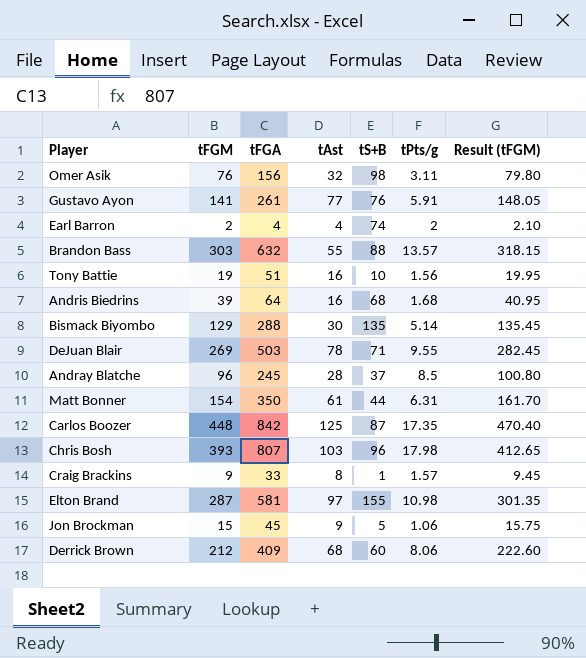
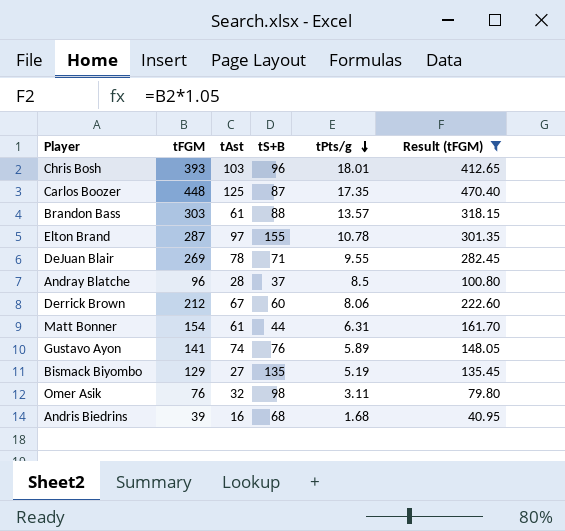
filter: none -> Result (tFGM) >= 40.95
row order: none -> tPts/g descending
column tFGA | position: 3 -> none
Chris Bosh | tPts/g: 17.98 -> 18.01
Brandon Bass | tAst: 55 -> 61
Elton Brand | tPts/g: 10.98 -> 10.78
Derrick Brown | tAst: 68 -> 67
Gustavo Ayon | tAst: 77 -> 74
Gustavo Ayon | tPts/g: 5.91 -> 5.89
Bismack Biyombo | tAst: 30 -> 27
Bismack Biyombo | tPts/g: 5.14 -> 5.19

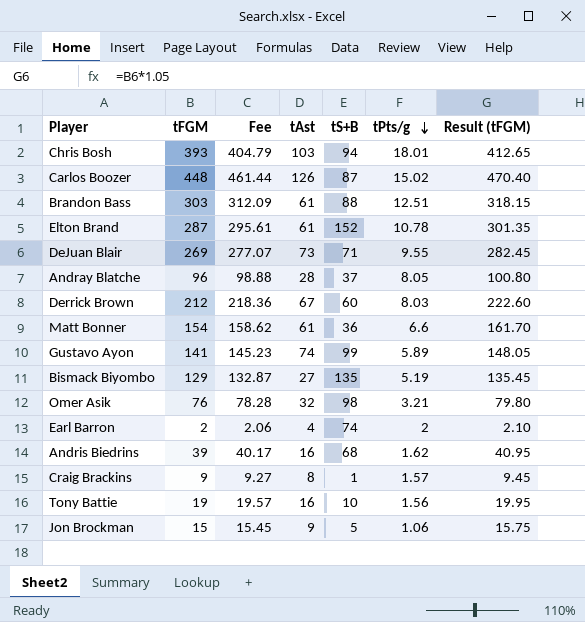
filter: Result (tFGM) >= 40.95 -> none
column Fee | formula: none -> [tFGM] * 1.03
Chris Bosh | tS+B: 96 -> 94
Carlos Boozer | tAst: 125 -> 126
Carlos Boozer | tPts/g: 17.35 -> 15.02
Brandon Bass | tPts/g: 13.57 -> 12.51
Elton Brand | tAst: 97 -> 61
Elton Brand | tS+B: 155 -> 152
DeJuan Blair | tAst: 78 -> 73
Andray Blatche | tPts/g: 8.5 -> 8.05
Derrick Brown | tPts/g: 8.06 -> 8.03
Matt Bonner | tS+B: 44 -> 36
Matt Bonner | tPts/g: 6.31 -> 6.6
Gustavo Ayon | tS+B: 76 -> 99
Omer Asik | tPts/g: 3.11 -> 3.21
Andris Biedrins | tPts/g: 1.68 -> 1.62

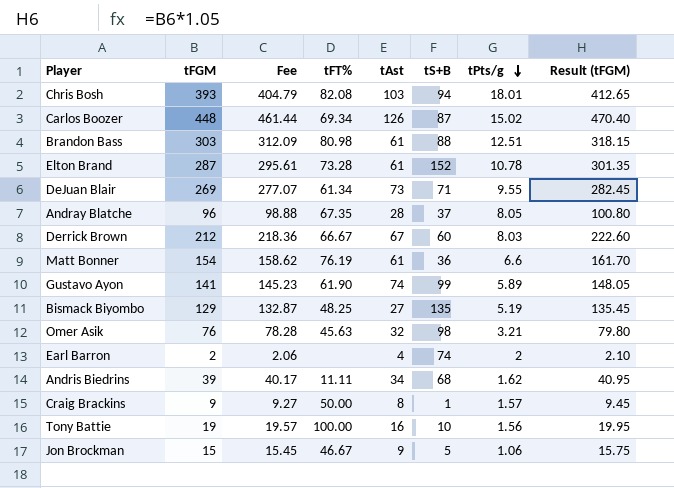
column tFT% | position: none -> 4
Andris Biedrins | tAst: 16 -> 34

